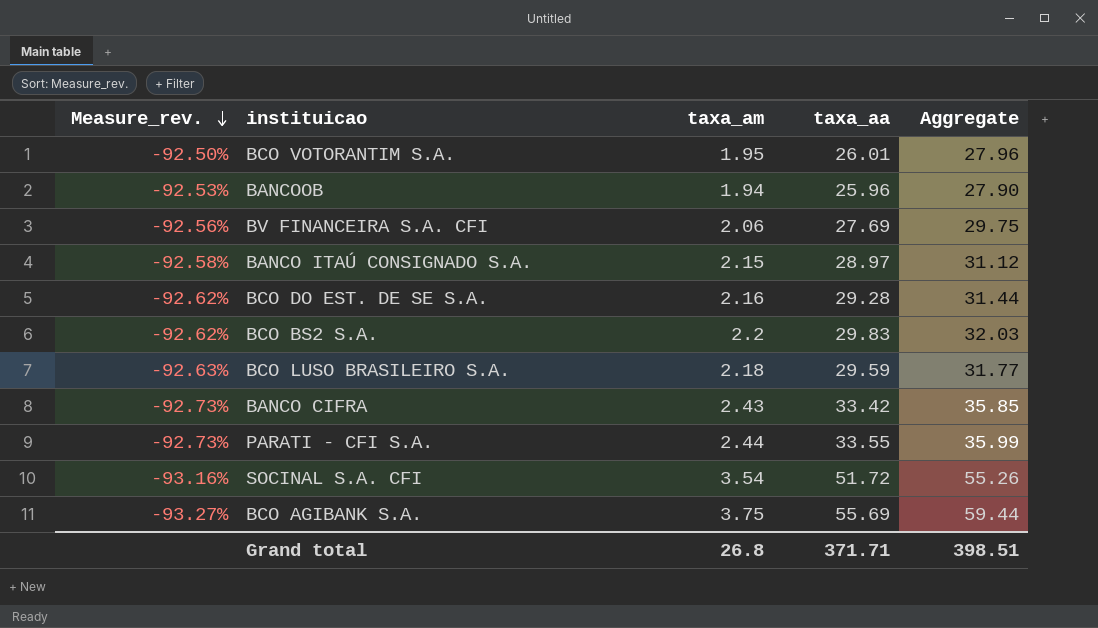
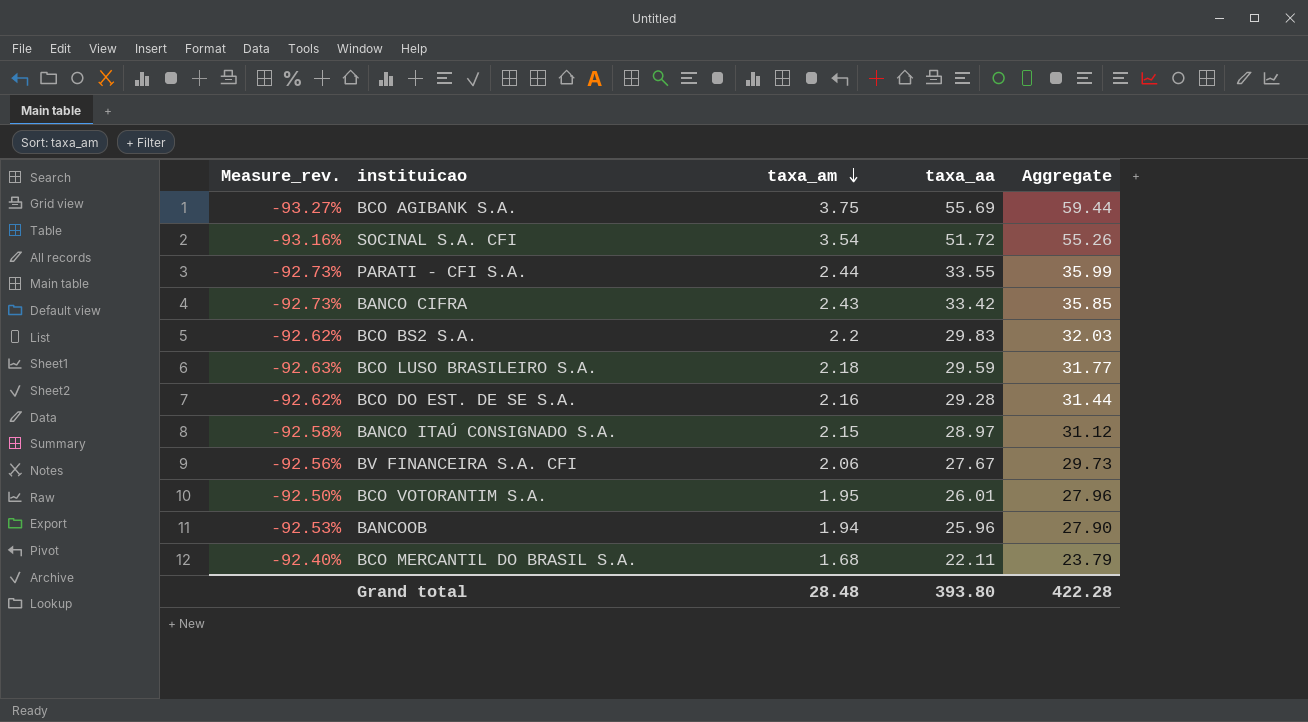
row order: Measure_rev. descending -> taxa_am descending
BV FINANCEIRA S.A. CFI | taxa_aa: 27.69 -> 27.67
BV FINANCEIRA S.A. CFI | Aggregate: 29.75 -> 29.73
row BCO MERCANTIL DO BRASIL S.A.: none -> -92.40% | 1.68 | 22.11 | 23.79
Grand total | taxa_am: 26.8 -> 28.48
Grand total | taxa_aa: 371.71 -> 393.80
Grand total | Aggregate: 398.51 -> 422.28

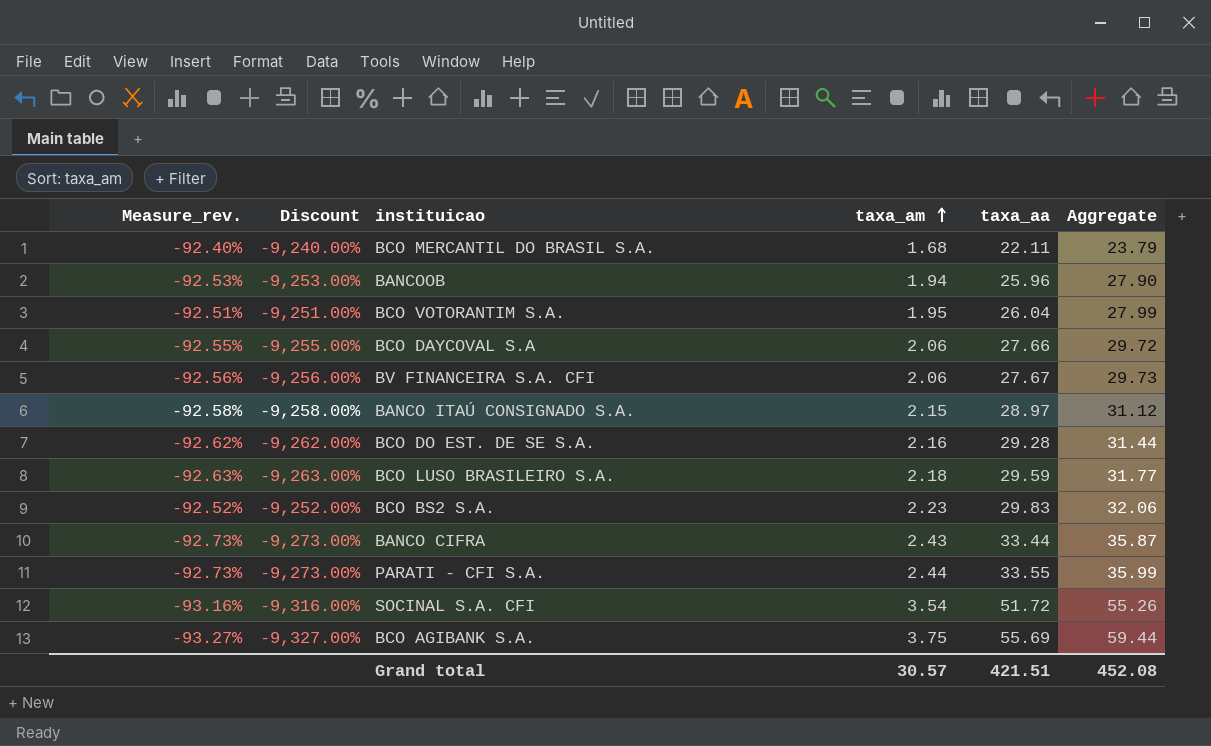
row order: taxa_am descending -> taxa_am ascending
column Discount | formula: none -> [Measure_rev.] * 100
BCO VOTORANTIM S.A. | Measure_rev.: -92.50% -> -92.51%
BCO VOTORANTIM S.A. | taxa_aa: 26.01 -> 26.04
BCO VOTORANTIM S.A. | Aggregate: 27.96 -> 27.99
row BCO DAYCOVAL S.A: none -> -92.55% | -9,255.00% | 2.06 | 27.66 | 29.72
BCO BS2 S.A. | Measure_rev.: -92.62% -> -92.52%
BCO BS2 S.A. | taxa_am: 2.2 -> 2.23
BCO BS2 S.A. | Aggregate: 32.03 -> 32.06
BANCO CIFRA | taxa_aa: 33.42 -> 33.44
BANCO CIFRA | Aggregate: 35.85 -> 35.87
Grand total | taxa_am: 28.48 -> 30.57
Grand total | taxa_aa: 393.80 -> 421.51
Grand total | Aggregate: 422.28 -> 452.08

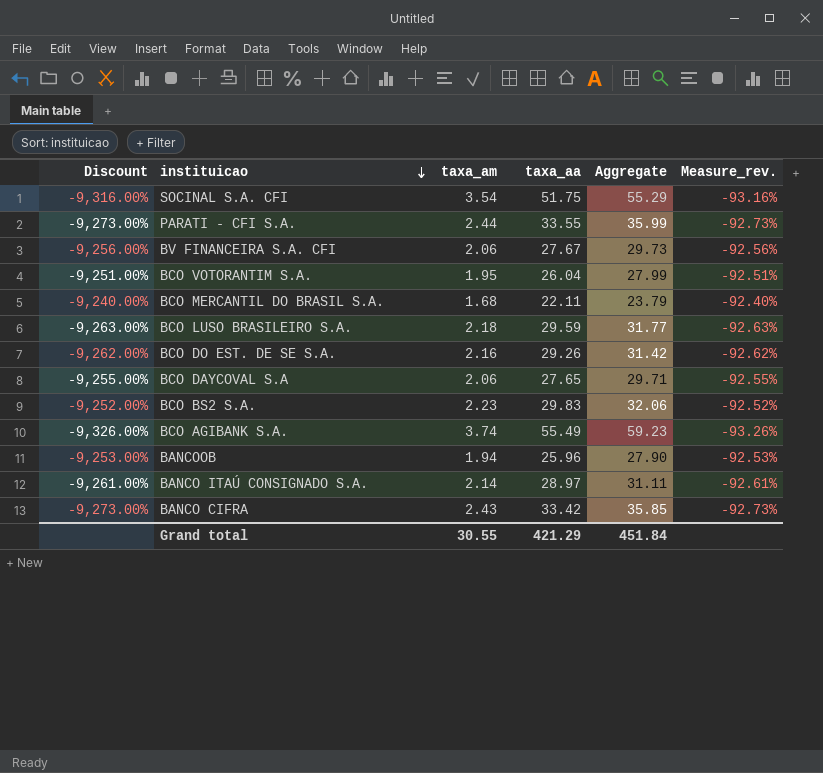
row order: taxa_am ascending -> instituicao descending
column Measure_rev. | position: 1 -> 6
SOCINAL S.A. CFI | taxa_aa: 51.72 -> 51.75
SOCINAL S.A. CFI | Aggregate: 55.26 -> 55.29
BCO DO EST. DE SE S.A. | taxa_aa: 29.28 -> 29.26
BCO DO EST. DE SE S.A. | Aggregate: 31.44 -> 31.42
BCO DAYCOVAL S.A | taxa_aa: 27.66 -> 27.65
BCO DAYCOVAL S.A | Aggregate: 29.72 -> 29.71
BCO AGIBANK S.A. | Discount: -9,327.00% -> -9,326.00%
BCO AGIBANK S.A. | taxa_am: 3.75 -> 3.74
BCO AGIBANK S.A. | taxa_aa: 55.69 -> 55.49
BCO AGIBANK S.A. | Aggregate: 59.44 -> 59.23
BCO AGIBANK S.A. | Measure_rev.: -93.27% -> -93.26%
BANCO ITAÚ CONSIGNADO S.A. | Discount: -9,258.00% -> -9,261.00%
BANCO ITAÚ CONSIGNADO S.A. | taxa_am: 2.15 -> 2.14
BANCO ITAÚ CONSIGNADO S.A. | Aggregate: 31.12 -> 31.11
BANCO ITAÚ CONSIGNADO S.A. | Measure_rev.: -92.58% -> -92.61%
BANCO CIFRA | taxa_aa: 33.44 -> 33.42
BANCO CIFRA | Aggregate: 35.87 -> 35.85
Grand total | taxa_am: 30.57 -> 30.55
Grand total | taxa_aa: 421.51 -> 421.29
Grand total | Aggregate: 452.08 -> 451.84

